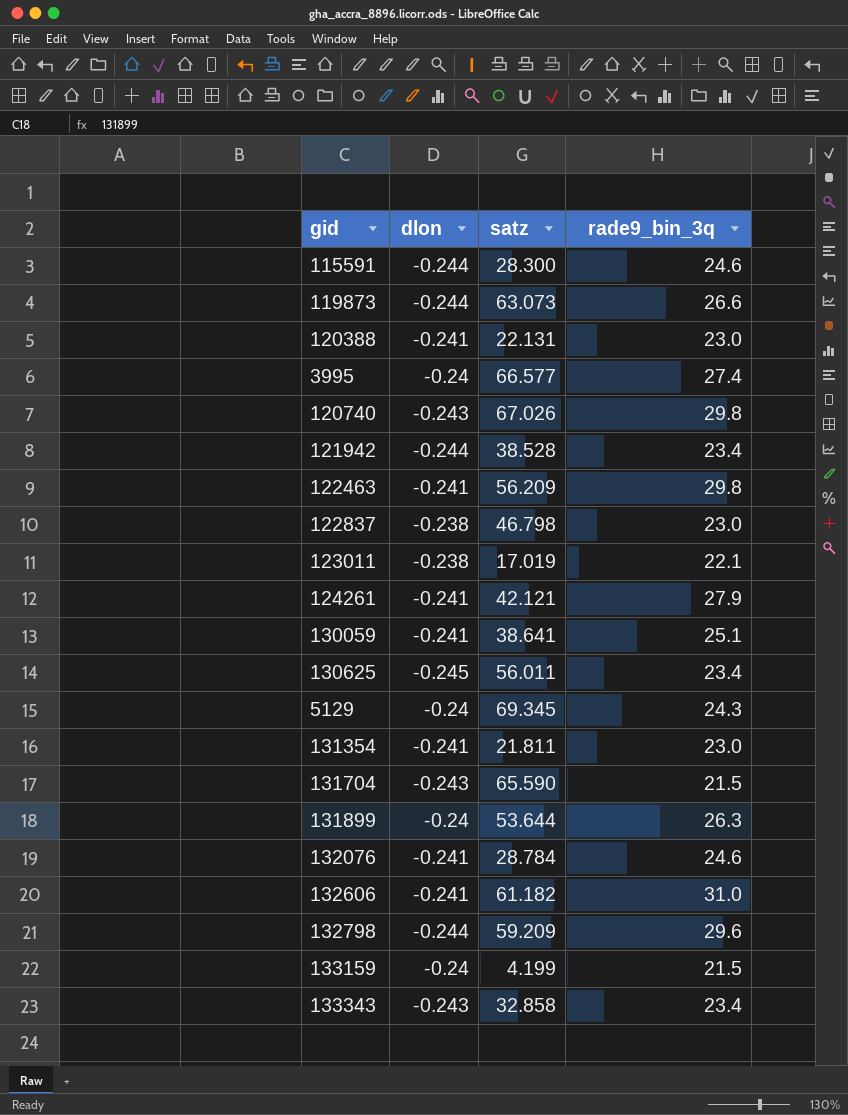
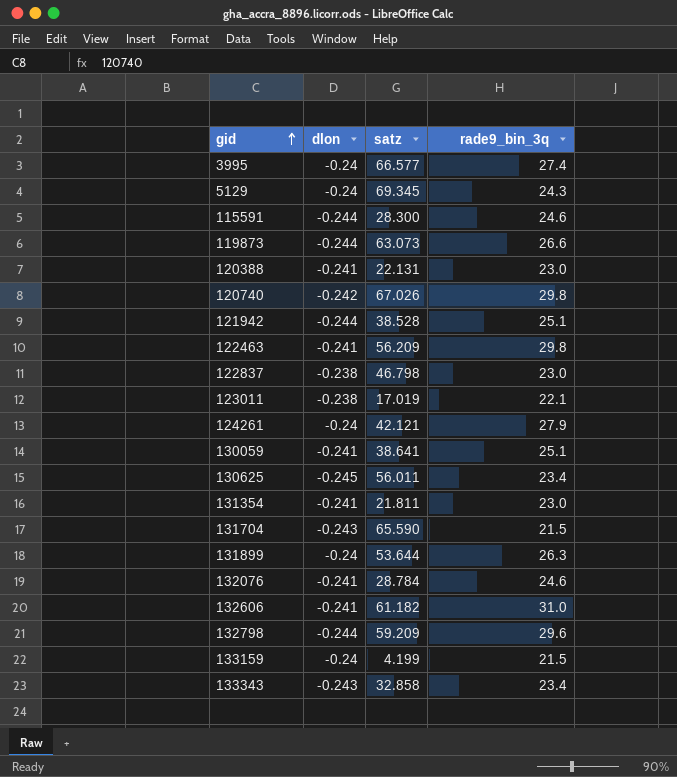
row order: none -> gid ascending
120740 | dlon: -0.243 -> -0.242
121942 | rade9_bin_3q: 23.4 -> 25.1
124261 | dlon: -0.241 -> -0.24

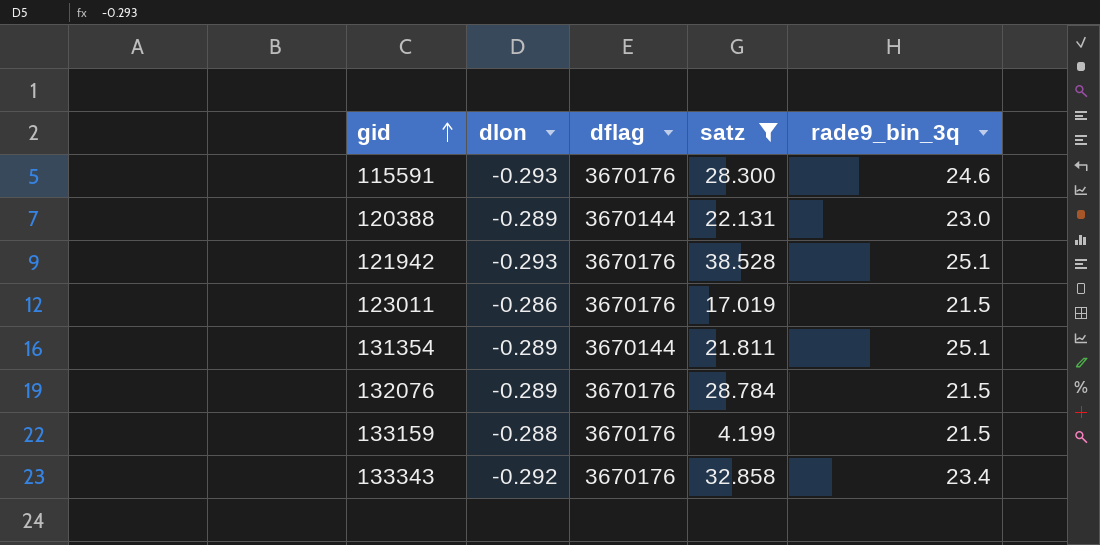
filter: none -> satz <= 38.528
column dflag | position: none -> 3
115591 | dlon: -0.244 -> -0.293
120388 | dlon: -0.241 -> -0.289
121942 | dlon: -0.244 -> -0.293
123011 | dlon: -0.238 -> -0.286
123011 | rade9_bin_3q: 22.1 -> 21.5
131354 | dlon: -0.241 -> -0.289
131354 | rade9_bin_3q: 23.0 -> 25.1
132076 | dlon: -0.241 -> -0.289
132076 | rade9_bin_3q: 24.6 -> 21.5
133159 | dlon: -0.24 -> -0.288
133343 | dlon: -0.243 -> -0.292

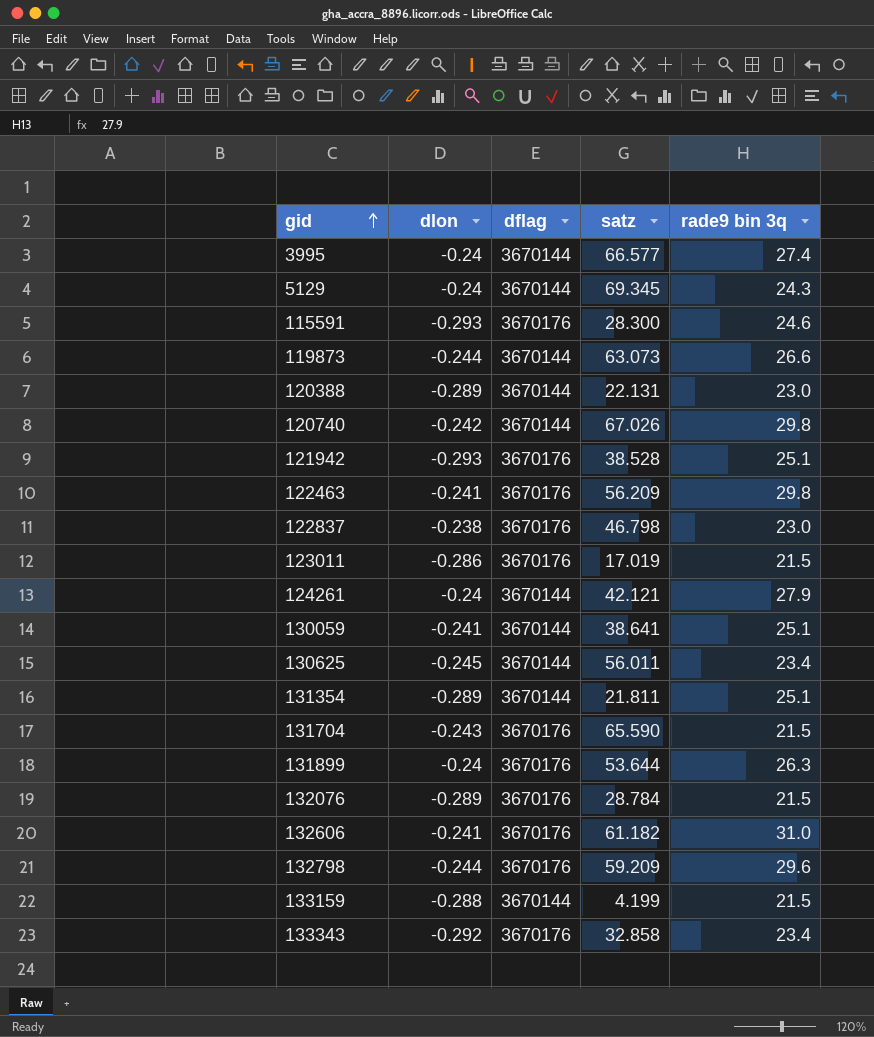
filter: satz <= 38.528 -> none
column name: rade9_bin_3q -> rade9 bin 3q
133159 | dflag: 3670176 -> 3670144

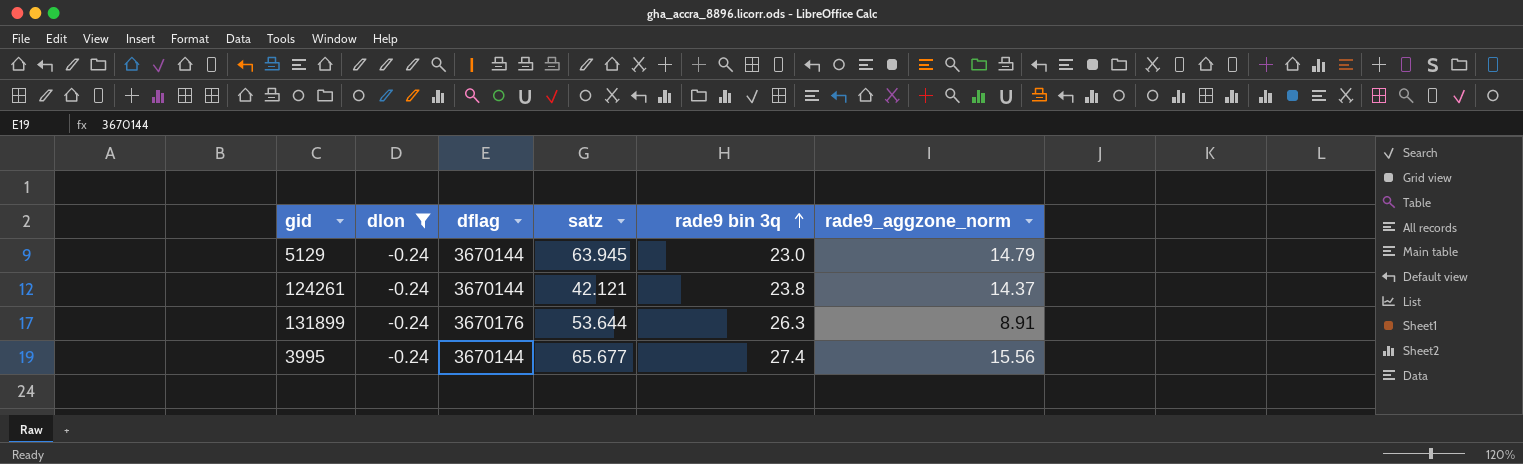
filter: none -> dlon = -0.24
row order: gid ascending -> rade9 bin 3q ascending
column rade9_aggzone_norm | position: none -> 6
5129 | satz: 69.345 -> 63.945
5129 | rade9 bin 3q: 24.3 -> 23.0
124261 | rade9 bin 3q: 27.9 -> 23.8
3995 | satz: 66.577 -> 65.677

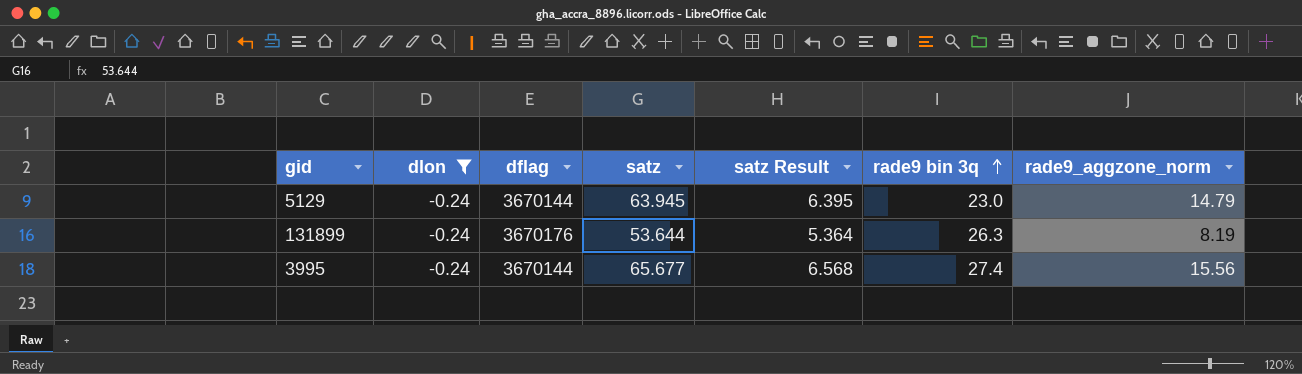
column satz Result | formula: none -> [satz] * 0.1
row 124261: -0.24 | 3670144 | 42.121 | 23.8 | 14.37 -> none
131899 | rade9_aggzone_norm: 8.91 -> 8.19

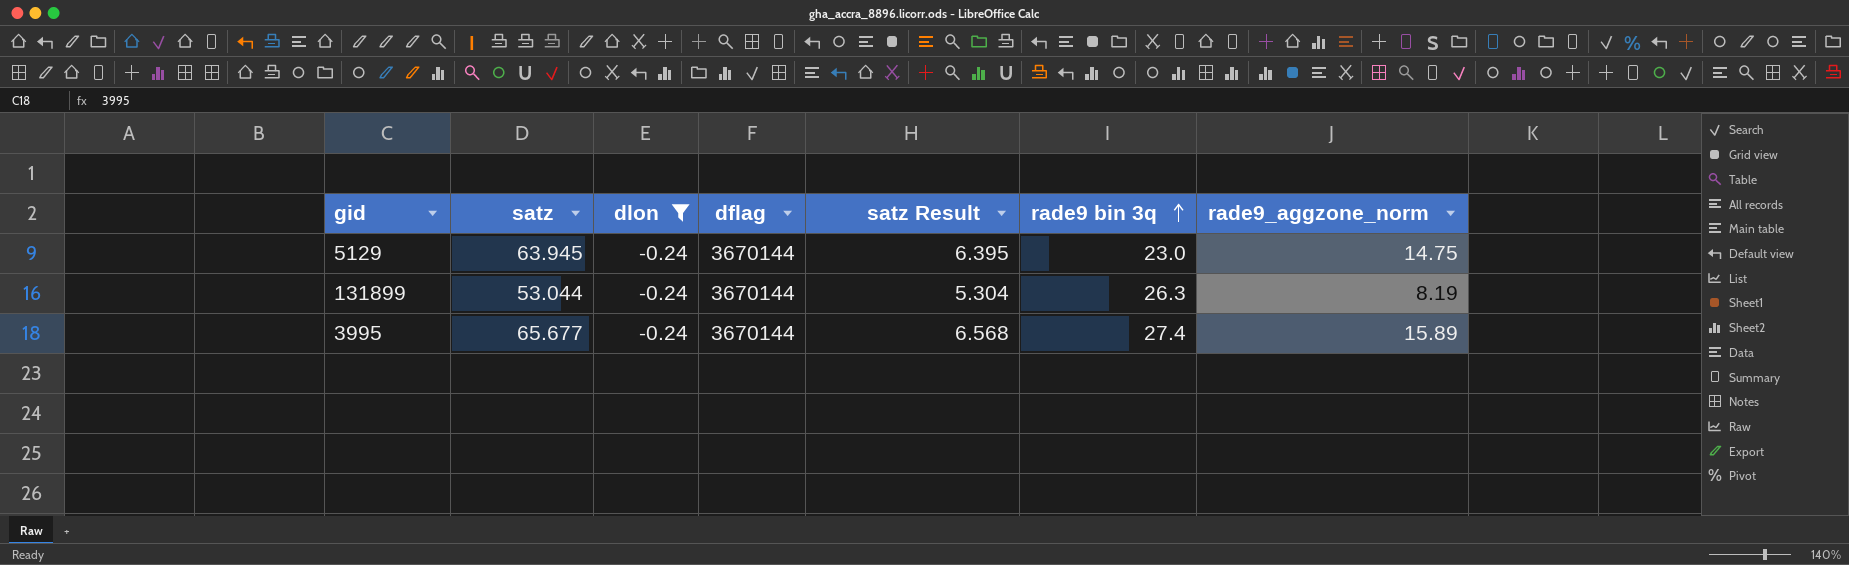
column satz | position: 4 -> 2
5129 | rade9_aggzone_norm: 14.79 -> 14.75
131899 | satz: 53.644 -> 53.044
131899 | dflag: 3670176 -> 3670144
131899 | satz Result: 5.364 -> 5.304
3995 | rade9_aggzone_norm: 15.56 -> 15.89

